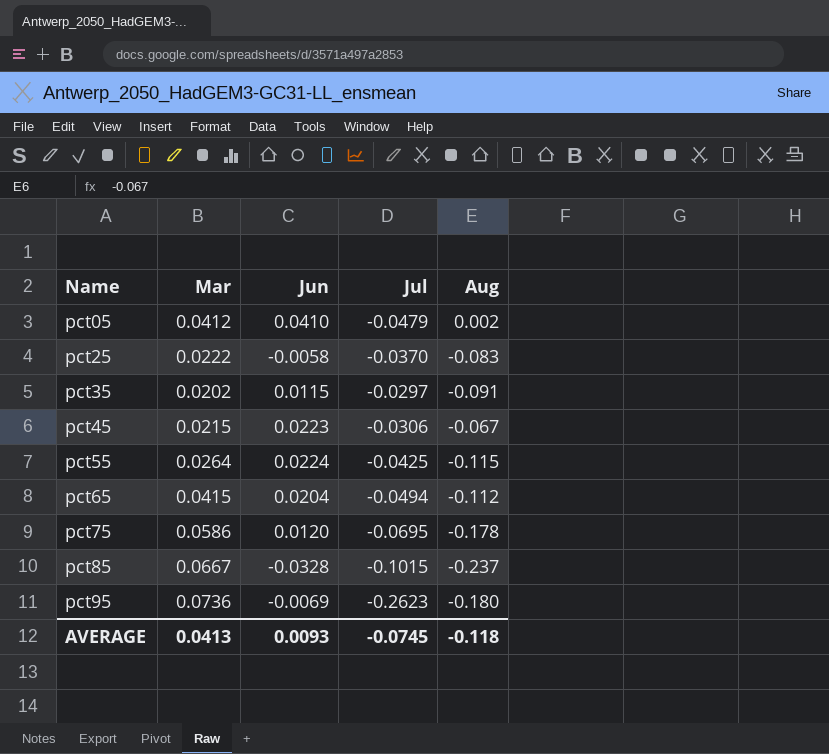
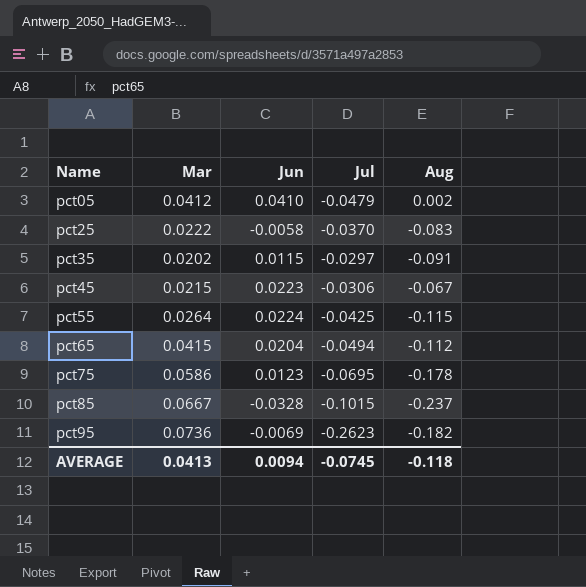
pct75 | Jun: 0.0120 -> 0.0123
pct95 | Aug: -0.180 -> -0.182
AVERAGE | Jun: 0.0093 -> 0.0094

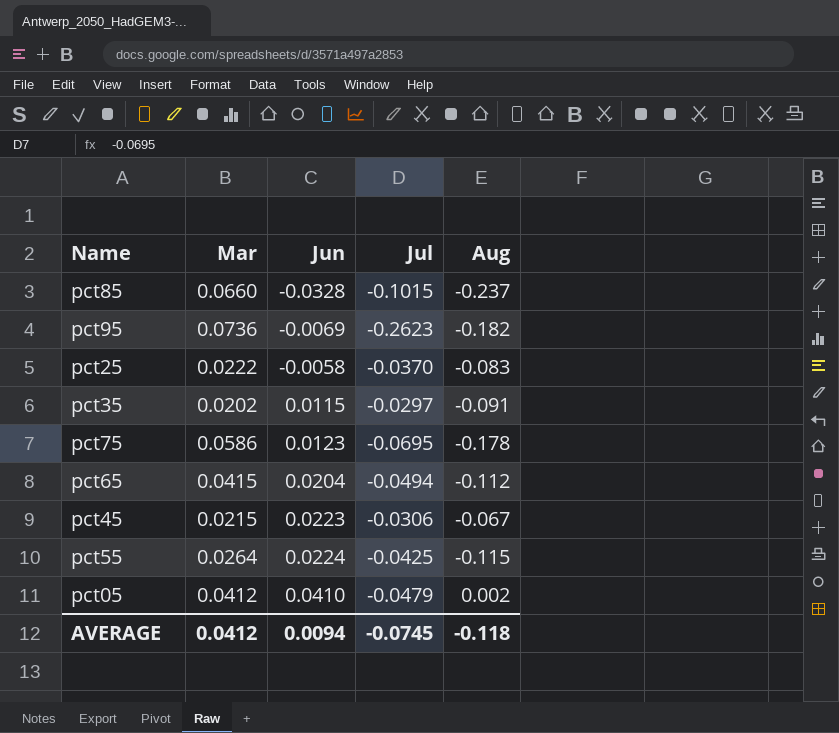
row order: Name ascending -> Jun ascending
pct85 | Mar: 0.0667 -> 0.0660
AVERAGE | Mar: 0.0413 -> 0.0412

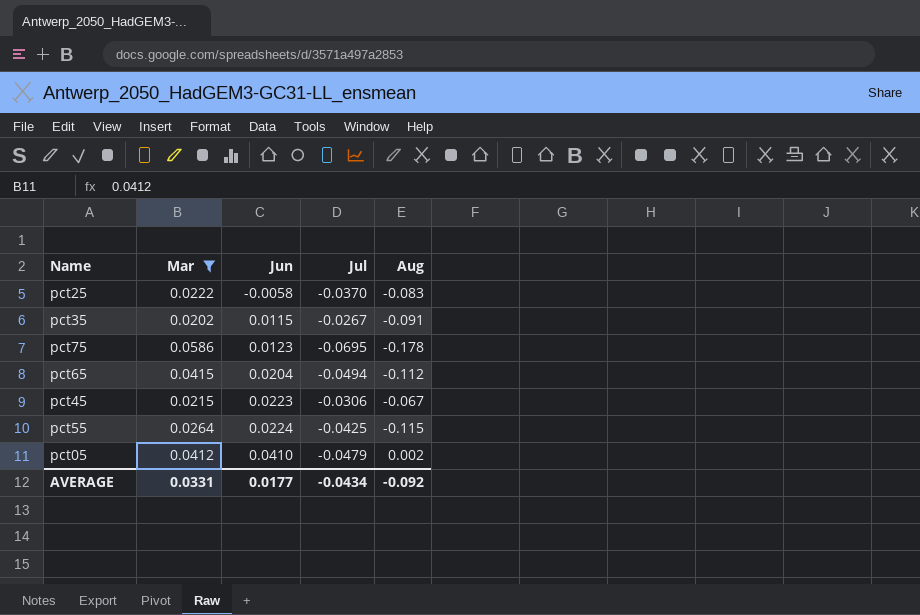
filter: none -> Mar <= 0.0586
pct35 | Jul: -0.0297 -> -0.0267
AVERAGE | Mar: 0.0412 -> 0.0331
AVERAGE | Jun: 0.0094 -> 0.0177
AVERAGE | Jul: -0.0745 -> -0.0434
AVERAGE | Aug: -0.118 -> -0.092

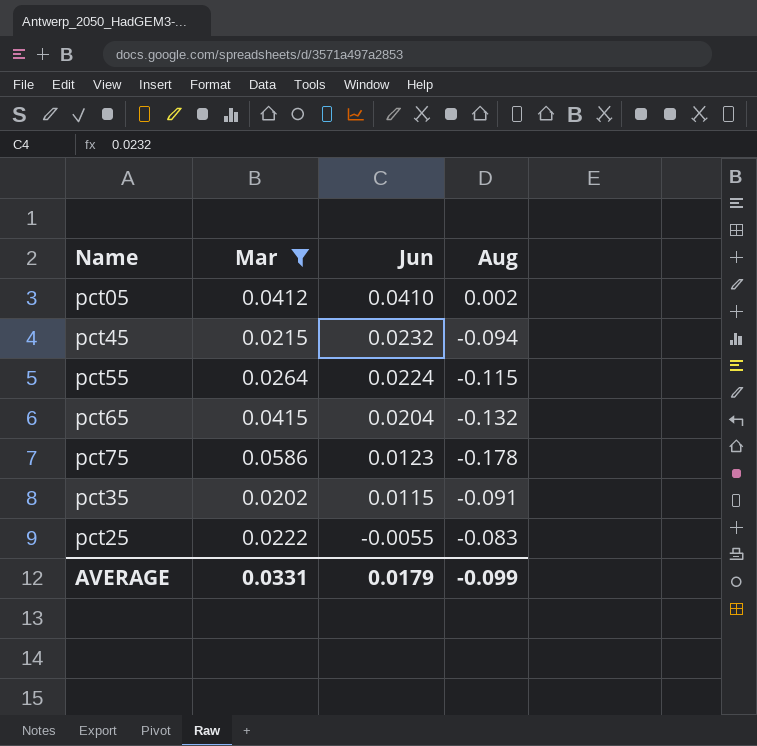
row order: Jun ascending -> Jun descending
column Jul | position: 4 -> none
pct45 | Jun: 0.0223 -> 0.0232
pct45 | Aug: -0.067 -> -0.094
pct65 | Aug: -0.112 -> -0.132
pct25 | Jun: -0.0058 -> -0.0055
AVERAGE | Jun: 0.0177 -> 0.0179
AVERAGE | Aug: -0.092 -> -0.099

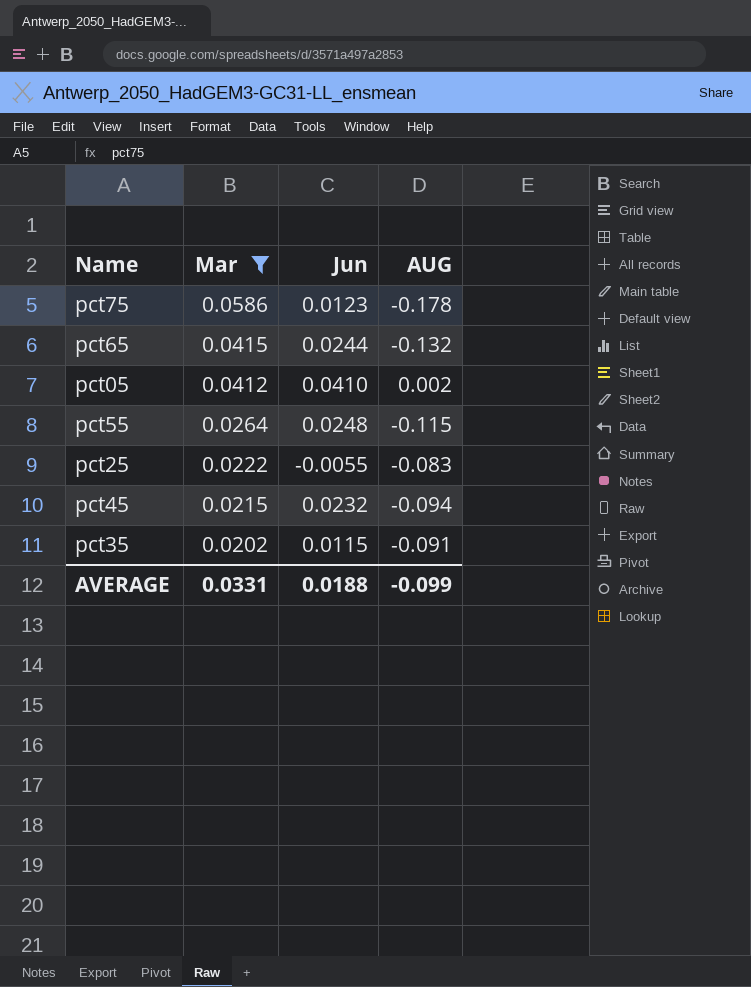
row order: Jun descending -> Mar descending
column name: Aug -> AUG
pct65 | Jun: 0.0204 -> 0.0244
pct55 | Jun: 0.0224 -> 0.0248
AVERAGE | Jun: 0.0179 -> 0.0188

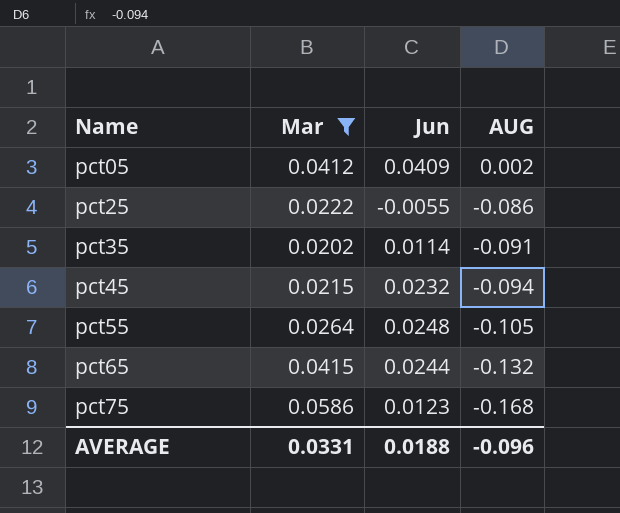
row order: Mar descending -> Name ascending
pct05 | Jun: 0.0410 -> 0.0409
pct25 | AUG: -0.083 -> -0.086
pct35 | Jun: 0.0115 -> 0.0114
pct55 | AUG: -0.115 -> -0.105
pct75 | AUG: -0.178 -> -0.168
AVERAGE | AUG: -0.099 -> -0.096

